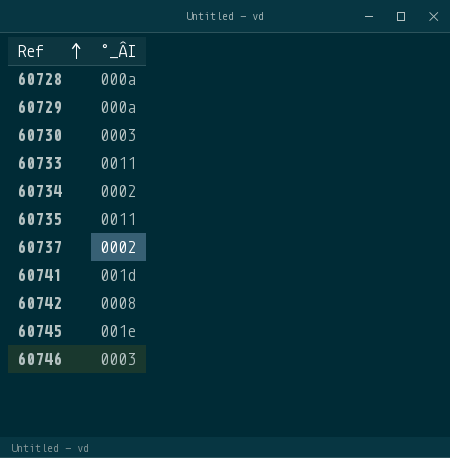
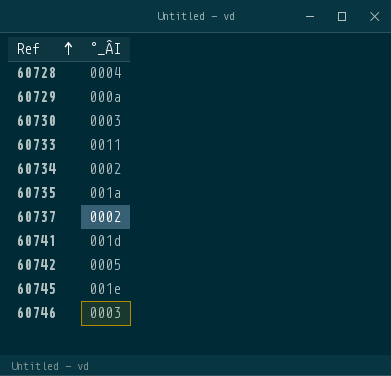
60728 | °_ÂI: 000a -> 0004
60735 | °_ÂI: 0011 -> 001a
60742 | °_ÂI: 0008 -> 0005

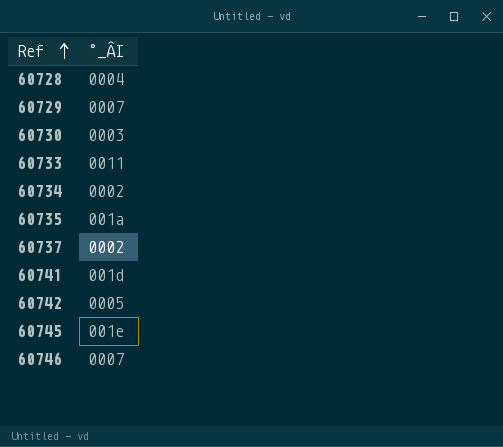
60729 | °_ÂI: 000a -> 0007
60746 | °_ÂI: 0003 -> 0007

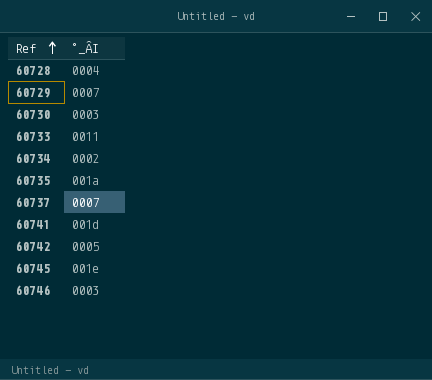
60737 | °_ÂI: 0002 -> 0007
60746 | °_ÂI: 0007 -> 0003

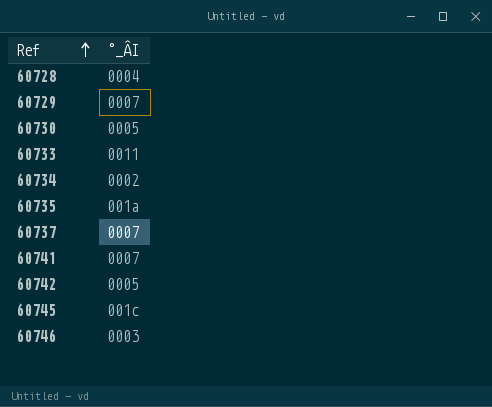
60730 | °_ÂI: 0003 -> 0005
60741 | °_ÂI: 001d -> 0007
60745 | °_ÂI: 001e -> 001c

